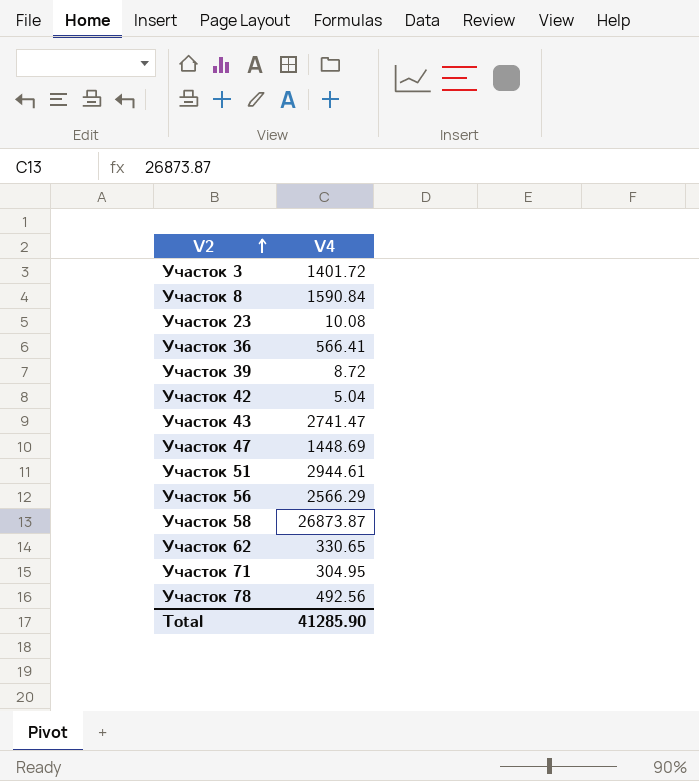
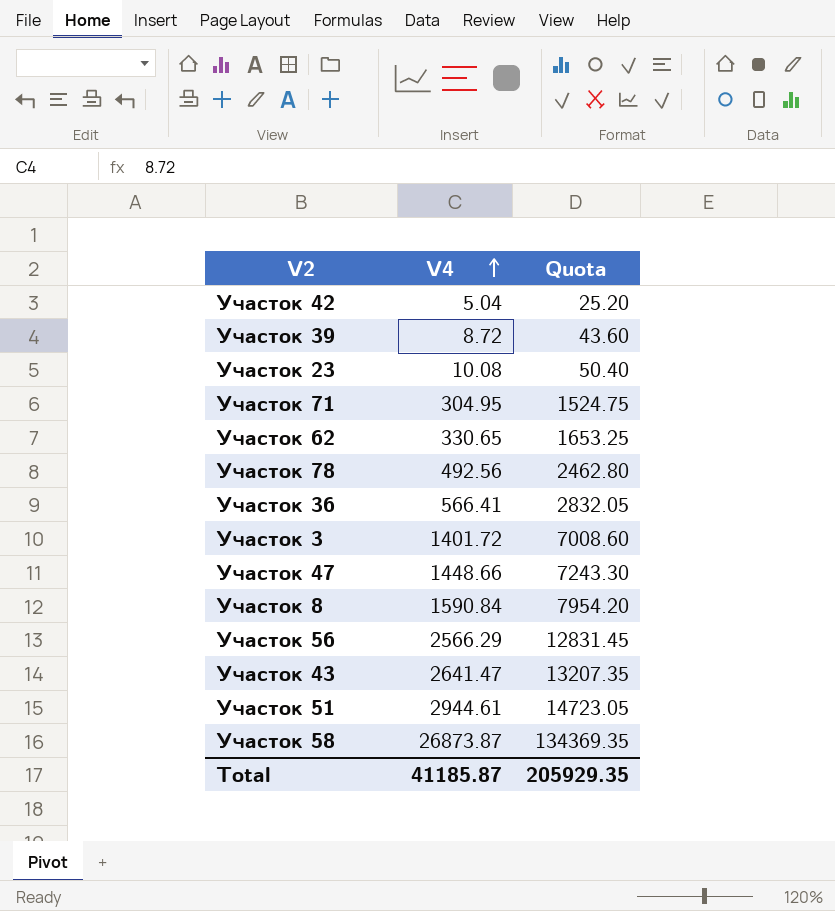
row order: V2 ascending -> V4 ascending
column Quota | formula: none -> [V4] * 5
Участок 47 | V4: 1448.69 -> 1448.66
Участок 43 | V4: 2741.47 -> 2641.47
Total | V4: 41285.90 -> 41185.87

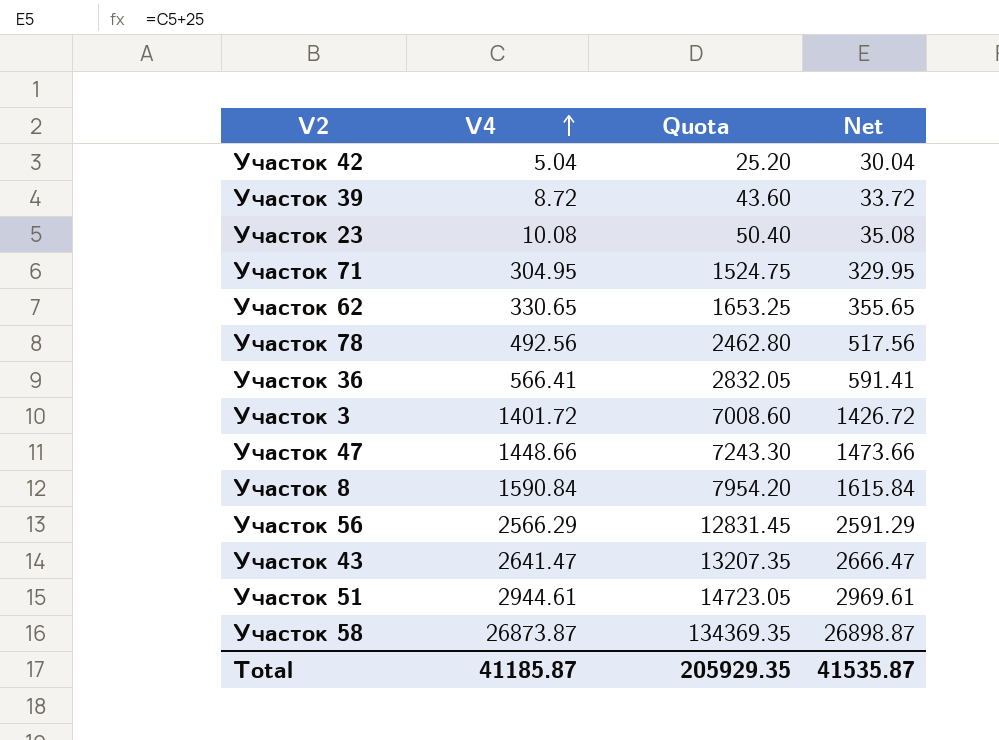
column Net | formula: none -> [V4] + 25

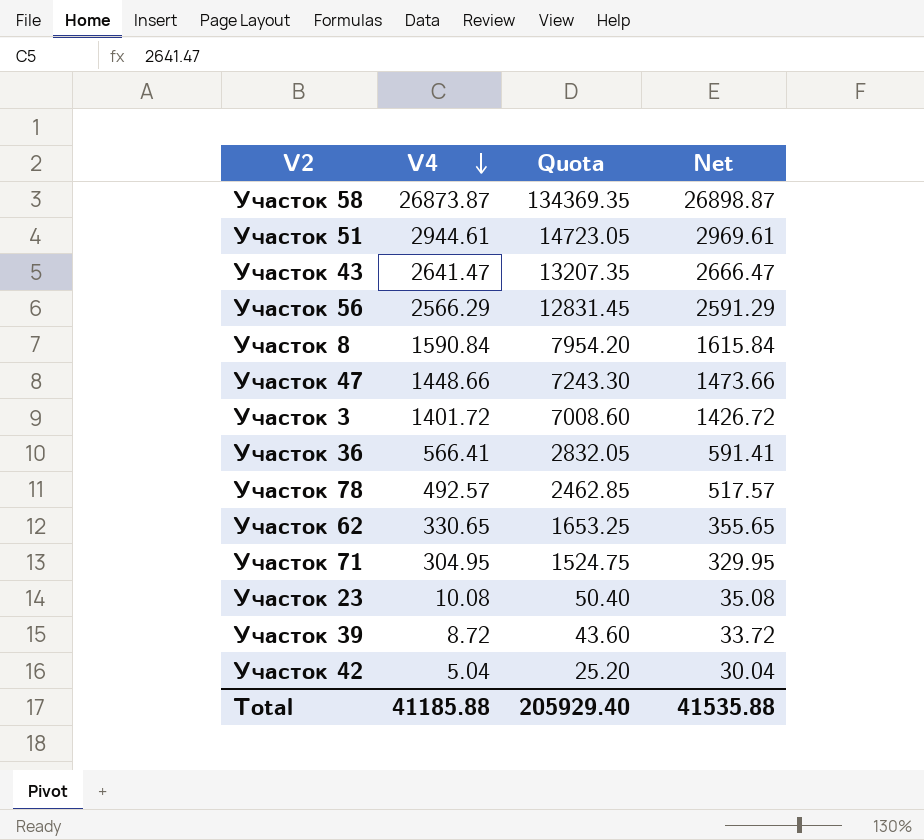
row order: V4 ascending -> V4 descending
Участок 78 | V4: 492.56 -> 492.57
Участок 78 | Quota: 2462.80 -> 2462.85
Участок 78 | Net: 517.56 -> 517.57
Total | V4: 41185.87 -> 41185.88
Total | Quota: 205929.35 -> 205929.40
Total | Net: 41535.87 -> 41535.88

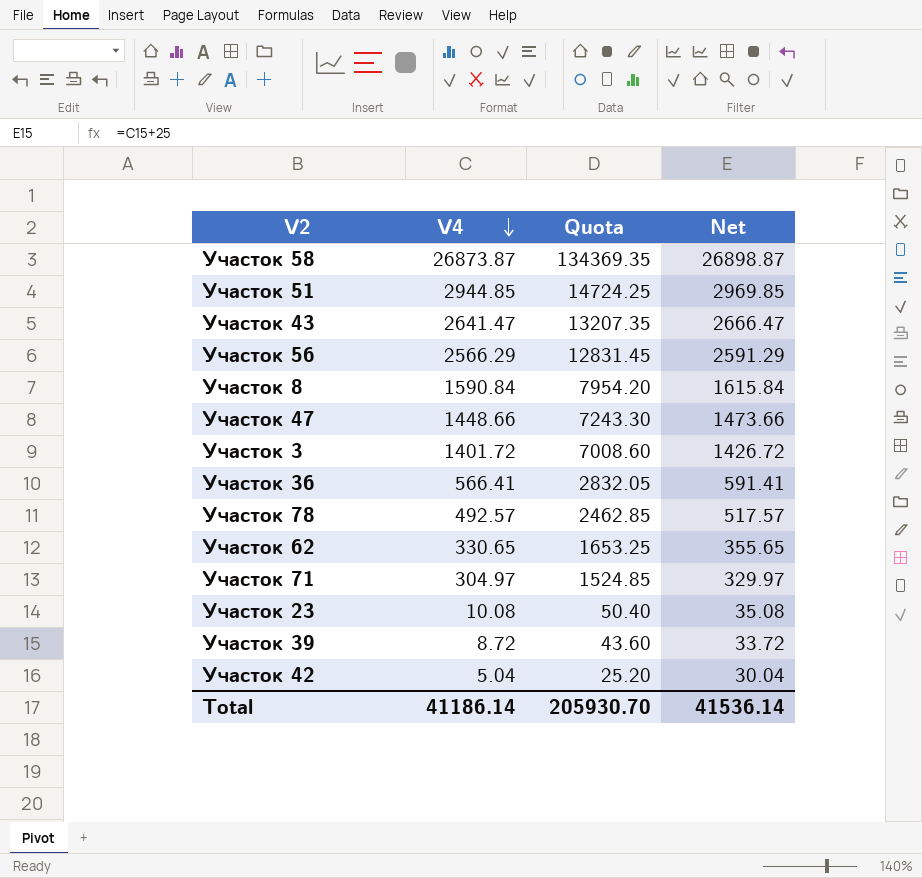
Участок 51 | V4: 2944.61 -> 2944.85
Участок 51 | Quota: 14723.05 -> 14724.25
Участок 51 | Net: 2969.61 -> 2969.85
Участок 71 | V4: 304.95 -> 304.97
Участок 71 | Quota: 1524.75 -> 1524.85
Участок 71 | Net: 329.95 -> 329.97
Total | V4: 41185.88 -> 41186.14
Total | Quota: 205929.40 -> 205930.70
Total | Net: 41535.88 -> 41536.14

